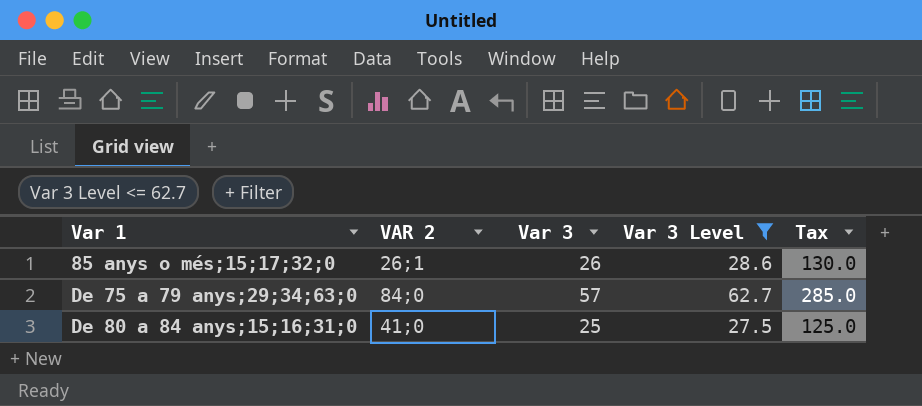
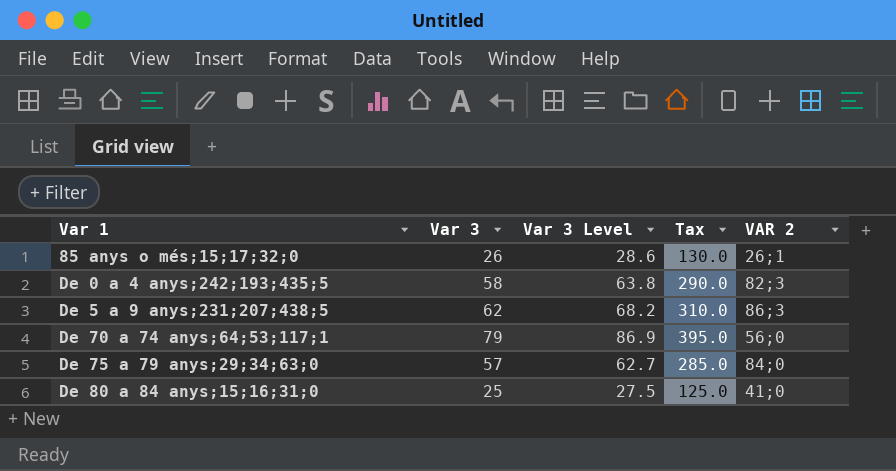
filter: Var 3 Level <= 62.7 -> none
column VAR 2 | position: 2 -> 5

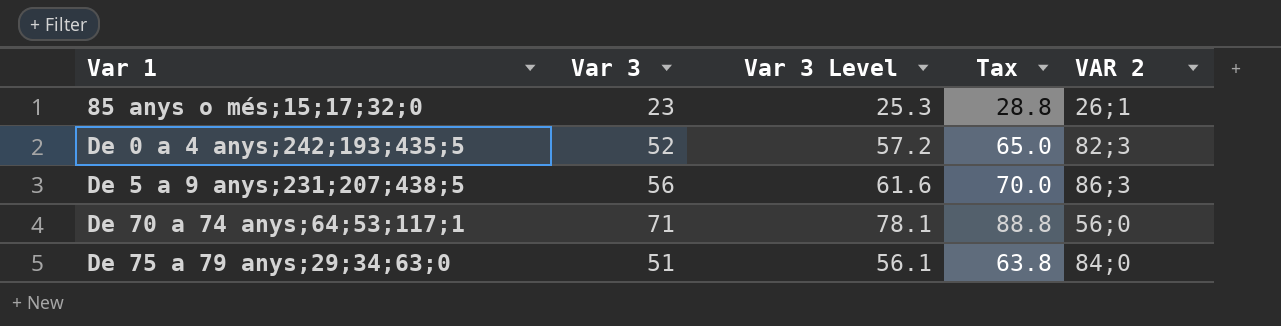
column Tax | formula: [Var 3] * 5 -> [Var 3] * 1.25
row De 80 a 84 anys;15;16;31;0: 25 | 27.5 | 125.0 | 41;0 -> none
85 anys o més;15;17;32;0 | Var 3: 26 -> 23
85 anys o més;15;17;32;0 | Var 3 Level: 28.6 -> 25.3
De 0 a 4 anys;242;193;435;5 | Var 3: 58 -> 52
De 0 a 4 anys;242;193;435;5 | Var 3 Level: 63.8 -> 57.2
De 5 a 9 anys;231;207;438;5 | Var 3: 62 -> 56
De 5 a 9 anys;231;207;438;5 | Var 3 Level: 68.2 -> 61.6
De 70 a 74 anys;64;53;117;1 | Var 3: 79 -> 71
De 70 a 74 anys;64;53;117;1 | Var 3 Level: 86.9 -> 78.1
De 75 a 79 anys;29;34;63;0 | Var 3: 57 -> 51
De 75 a 79 anys;29;34;63;0 | Var 3 Level: 62.7 -> 56.1

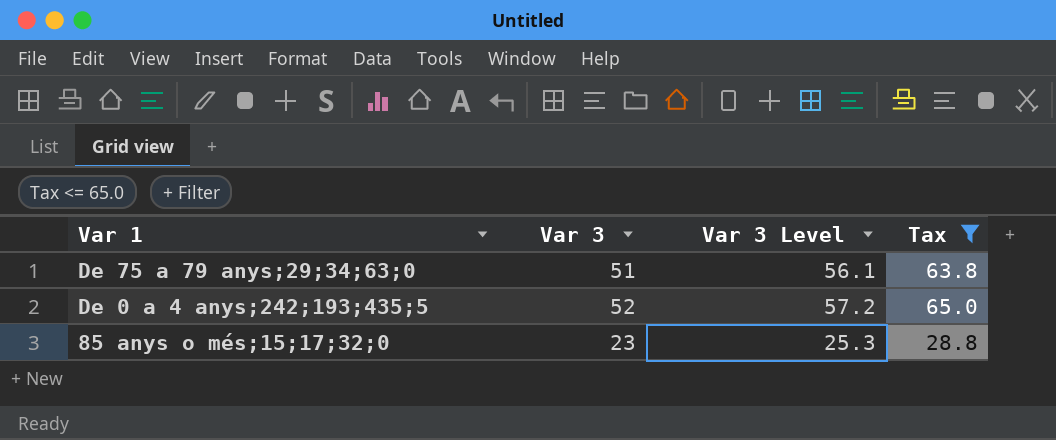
filter: none -> Tax <= 65.0
row order: Var 1 ascending -> Var 1 descending
column VAR 2 | position: 5 -> none

